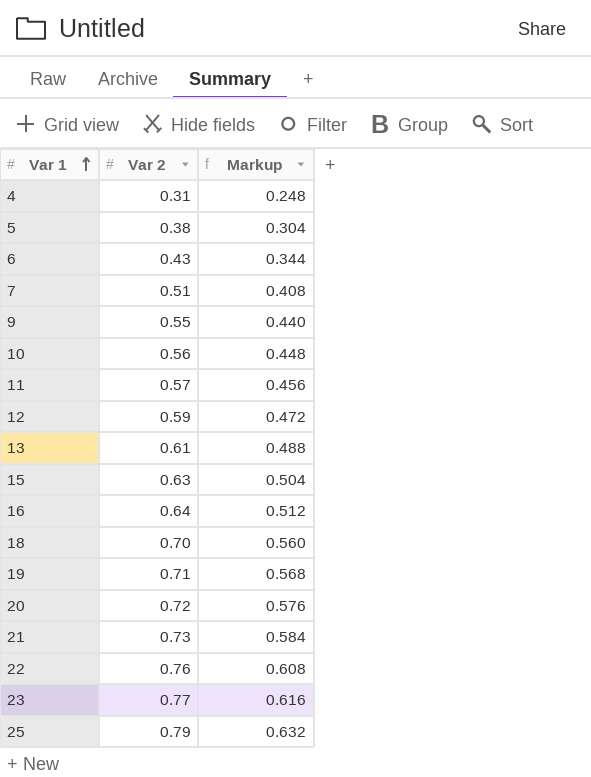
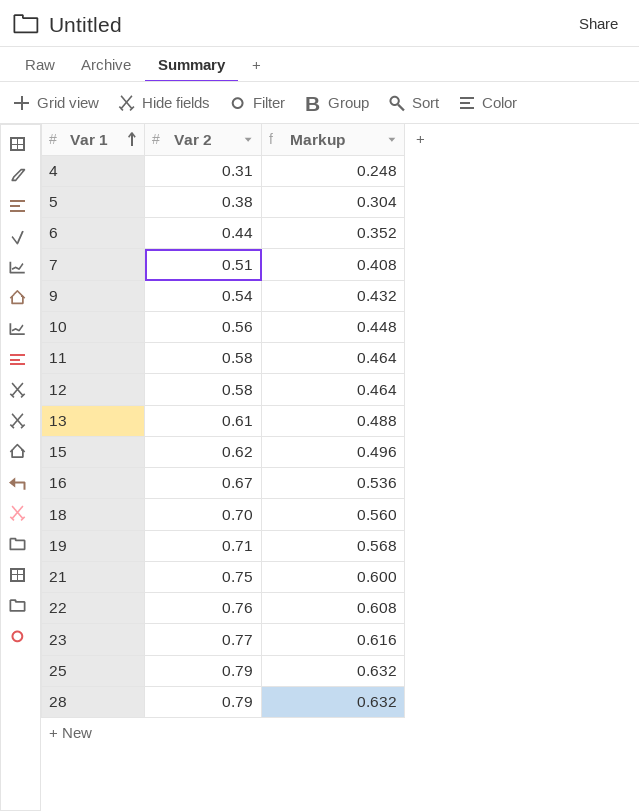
row 20: 0.72 | 0.576 -> none
6 | Var 2: 0.43 -> 0.44
6 | Markup: 0.344 -> 0.352
9 | Var 2: 0.55 -> 0.54
9 | Markup: 0.440 -> 0.432
11 | Var 2: 0.57 -> 0.58
11 | Markup: 0.456 -> 0.464
12 | Var 2: 0.59 -> 0.58
12 | Markup: 0.472 -> 0.464
15 | Var 2: 0.63 -> 0.62
15 | Markup: 0.504 -> 0.496
16 | Var 2: 0.64 -> 0.67
16 | Markup: 0.512 -> 0.536
21 | Var 2: 0.73 -> 0.75
21 | Markup: 0.584 -> 0.600
row 28: none -> 0.79 | 0.632

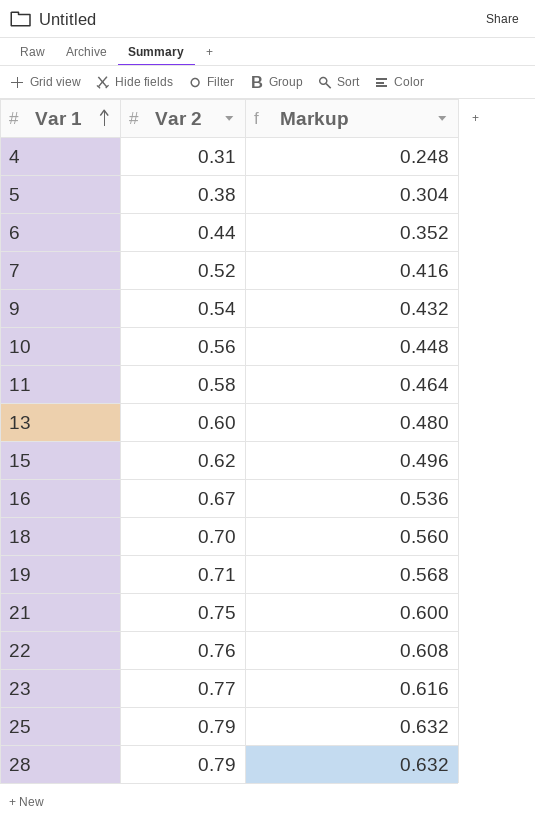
row 12: 0.58 | 0.464 -> none
7 | Var 2: 0.51 -> 0.52
7 | Markup: 0.408 -> 0.416
13 | Var 2: 0.61 -> 0.60
13 | Markup: 0.488 -> 0.480

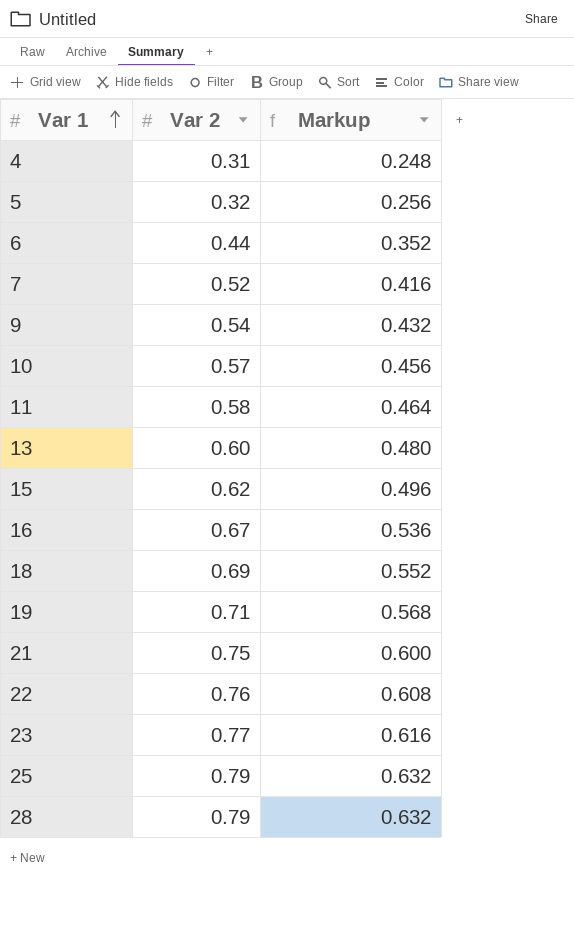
5 | Var 2: 0.38 -> 0.32
5 | Markup: 0.304 -> 0.256
10 | Var 2: 0.56 -> 0.57
10 | Markup: 0.448 -> 0.456
18 | Var 2: 0.70 -> 0.69
18 | Markup: 0.560 -> 0.552

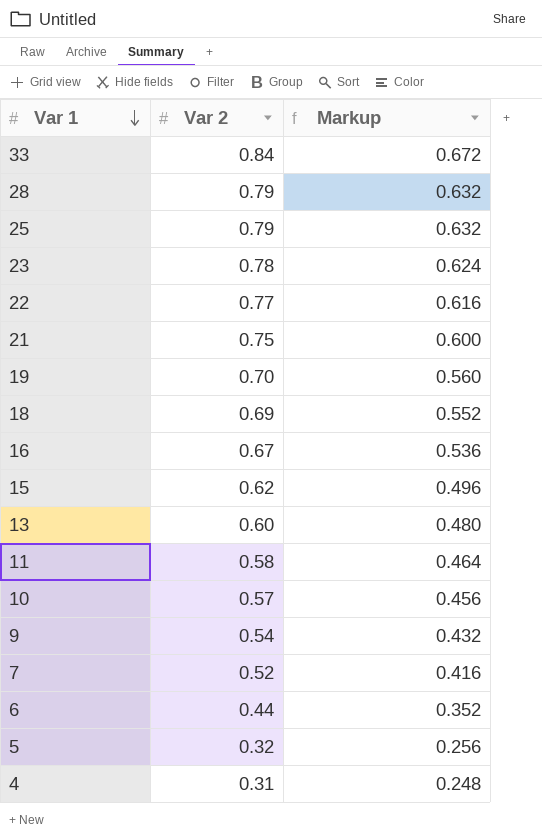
row order: Var 1 ascending -> Var 1 descending
row 33: none -> 0.84 | 0.672
23 | Var 2: 0.77 -> 0.78
23 | Markup: 0.616 -> 0.624
22 | Var 2: 0.76 -> 0.77
22 | Markup: 0.608 -> 0.616
19 | Var 2: 0.71 -> 0.70
19 | Markup: 0.568 -> 0.560

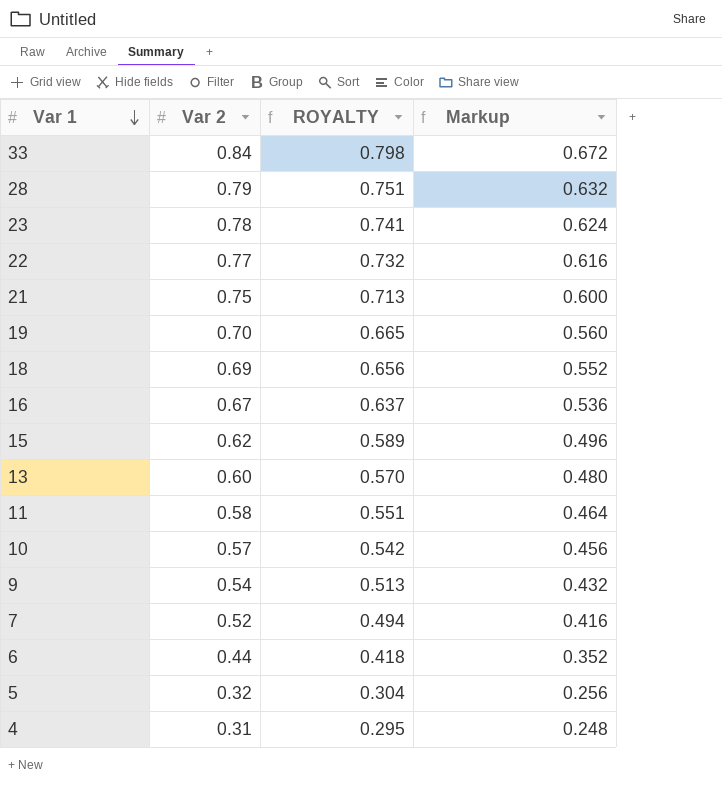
column ROYALTY | formula: none -> [Var 2] * 0.95
row 25: 0.79 | 0.632 -> none

